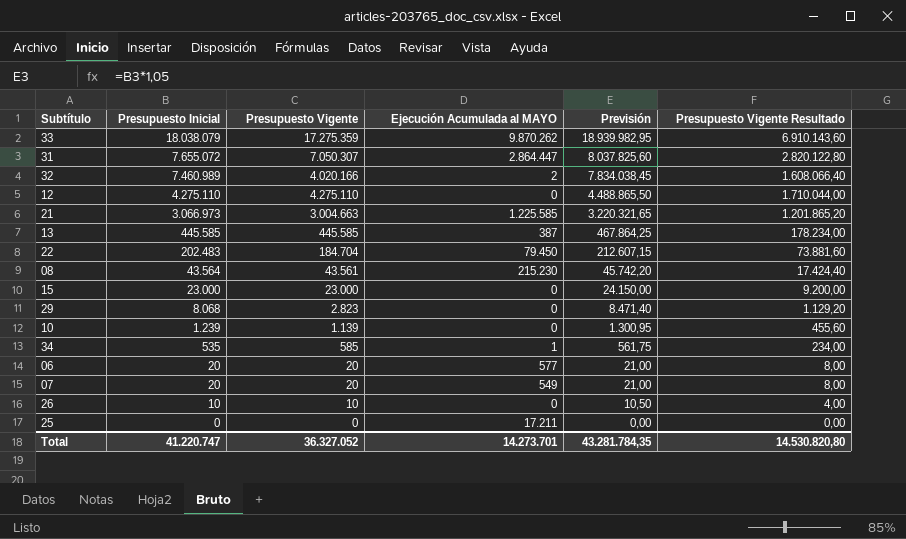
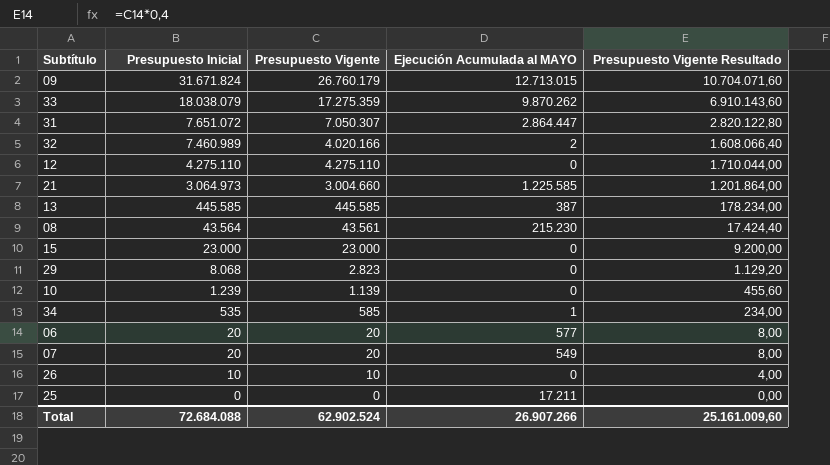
column Previsión | formula: [Presupuesto Inicial] * 1,05 -> none
row 22: 202.483 | 184.704 | 79.450 | 212.607,15 | 73.881,60 -> none
row 09: none -> 31.671.824 | 26.760.179 | 12.713.015 | 10.704.071,60
31 | Presupuesto Inicial: 7.655.072 -> 7.651.072
21 | Presupuesto Inicial: 3.066.973 -> 3.064.973
21 | Presupuesto Vigente: 3.004.663 -> 3.004.660
21 | Presupuesto Vigente Resultado: 1.201.865,20 -> 1.201.864,00
Total | Presupuesto Inicial: 41.220.747 -> 72.684.088
Total | Presupuesto Vigente: 36.327.052 -> 62.902.524
Total | Ejecución Acumulada al MAYO: 14.273.701 -> 26.907.266
Total | Presupuesto Vigente Resultado: 14.530.820,80 -> 25.161.009,60

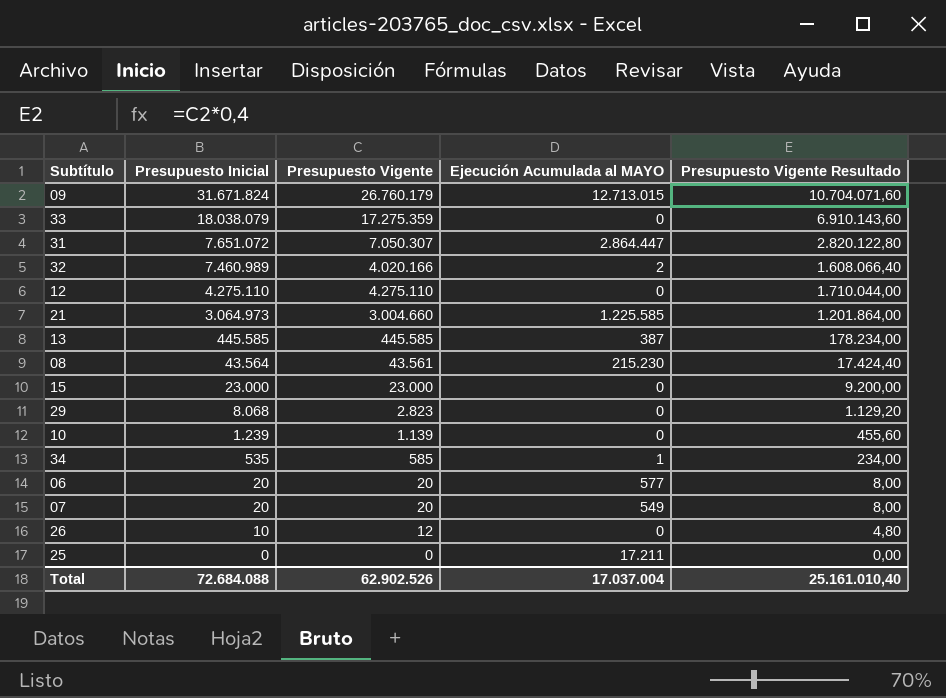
33 | Ejecución Acumulada al MAYO: 9.870.262 -> 0
26 | Presupuesto Vigente: 10 -> 12
26 | Presupuesto Vigente Resultado: 4,00 -> 4,80
Total | Presupuesto Vigente: 62.902.524 -> 62.902.526
Total | Ejecución Acumulada al MAYO: 26.907.266 -> 17.037.004
Total | Presupuesto Vigente Resultado: 25.161.009,60 -> 25.161.010,40

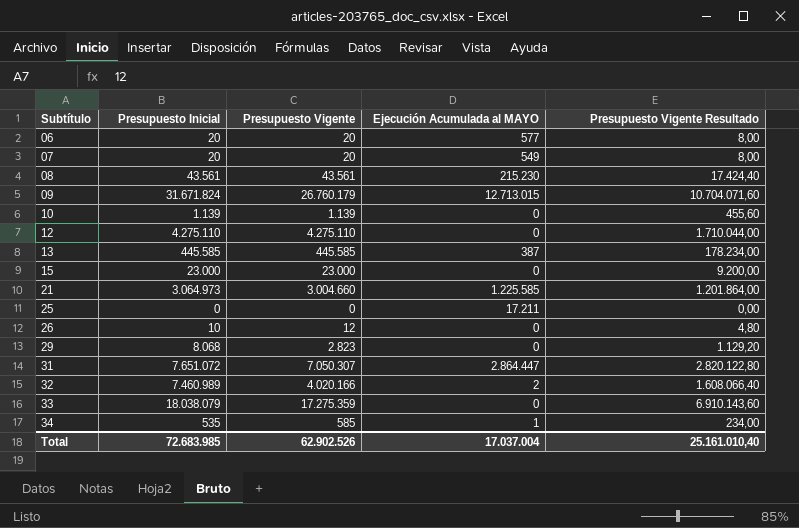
row order: Presupuesto Inicial descending -> Subtítulo ascending
08 | Presupuesto Inicial: 43.564 -> 43.561
10 | Presupuesto Inicial: 1.239 -> 1.139
Total | Presupuesto Inicial: 72.684.088 -> 72.683.985

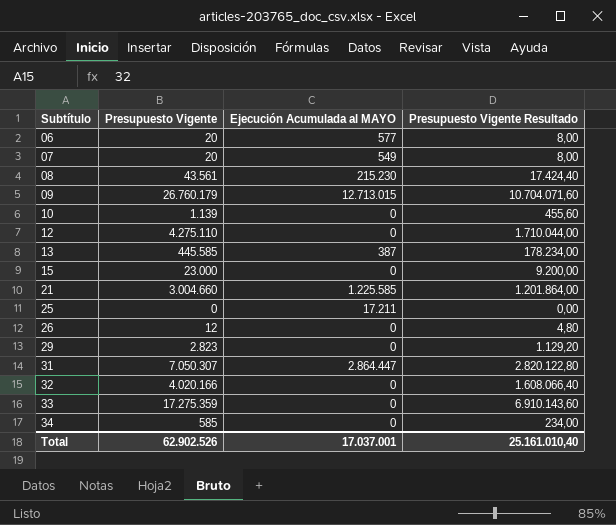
column Presupuesto Inicial | position: 2 -> none
32 | Ejecución Acumulada al MAYO: 2 -> 0
34 | Ejecución Acumulada al MAYO: 1 -> 0
Total | Ejecución Acumulada al MAYO: 17.037.004 -> 17.037.001

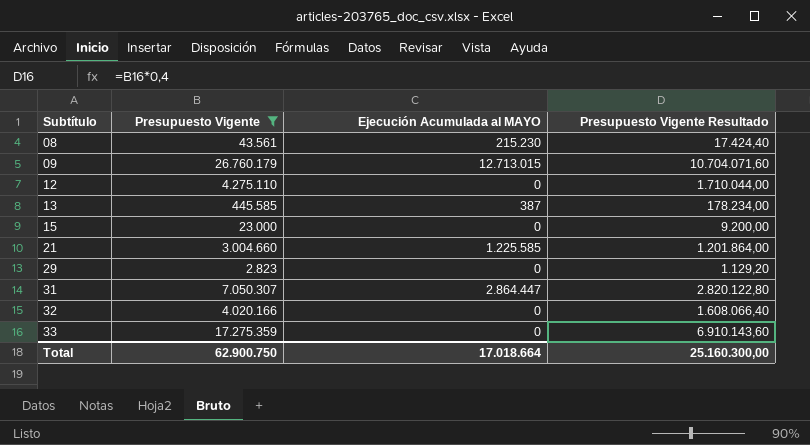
filter: none -> Presupuesto Vigente >= 2.823
Total | Presupuesto Vigente: 62.902.526 -> 62.900.750
Total | Ejecución Acumulada al MAYO: 17.037.001 -> 17.018.664
Total | Presupuesto Vigente Resultado: 25.161.010,40 -> 25.160.300,00

